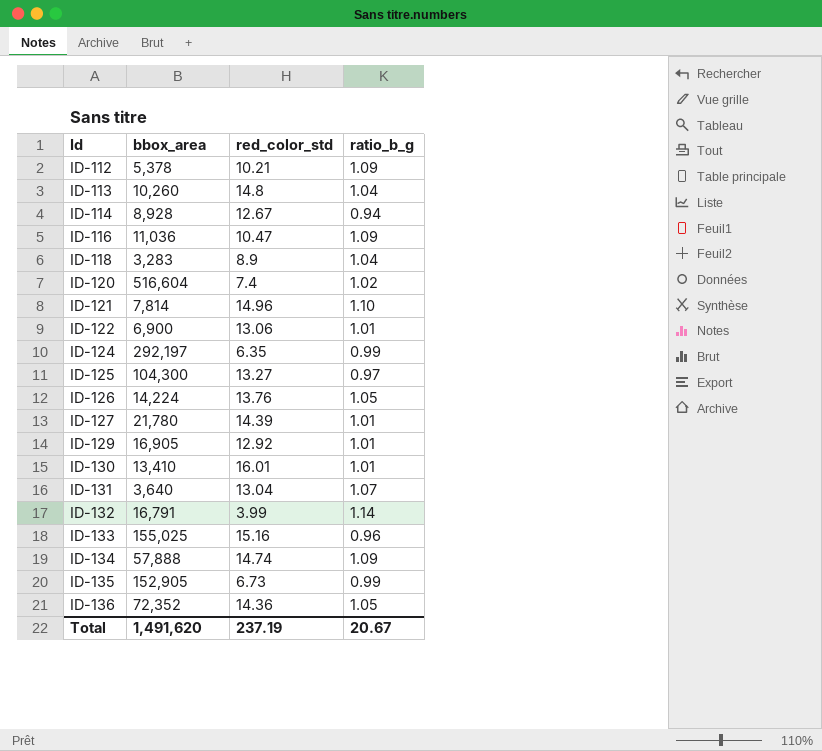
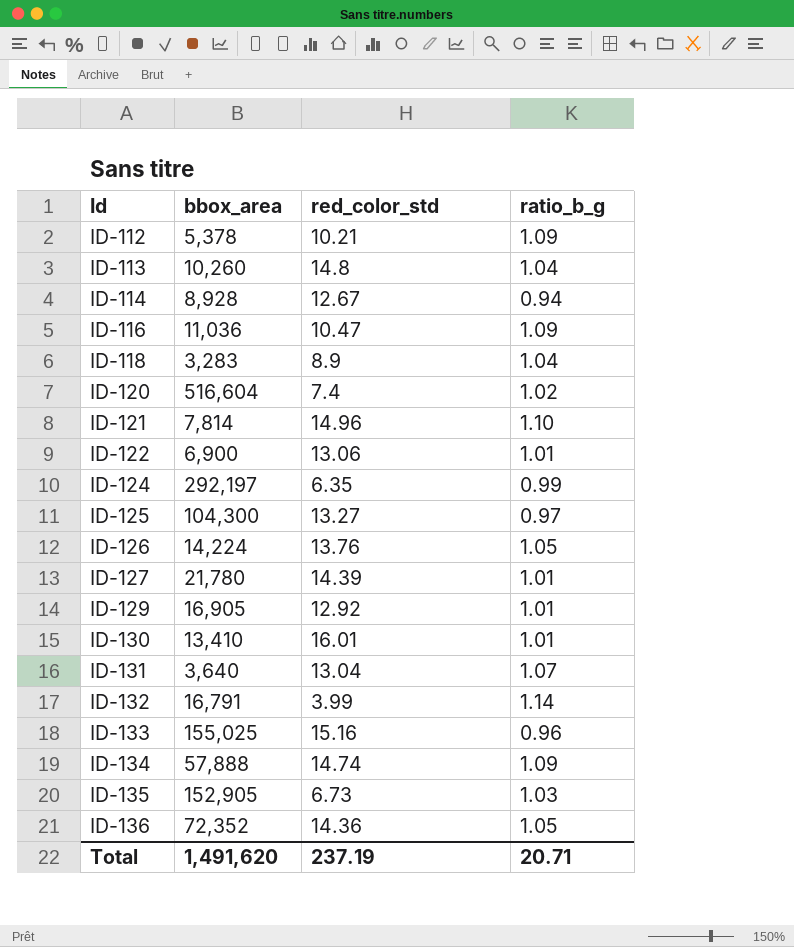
ID-135 | ratio_b_g: 0.99 -> 1.03
Total | ratio_b_g: 20.67 -> 20.71

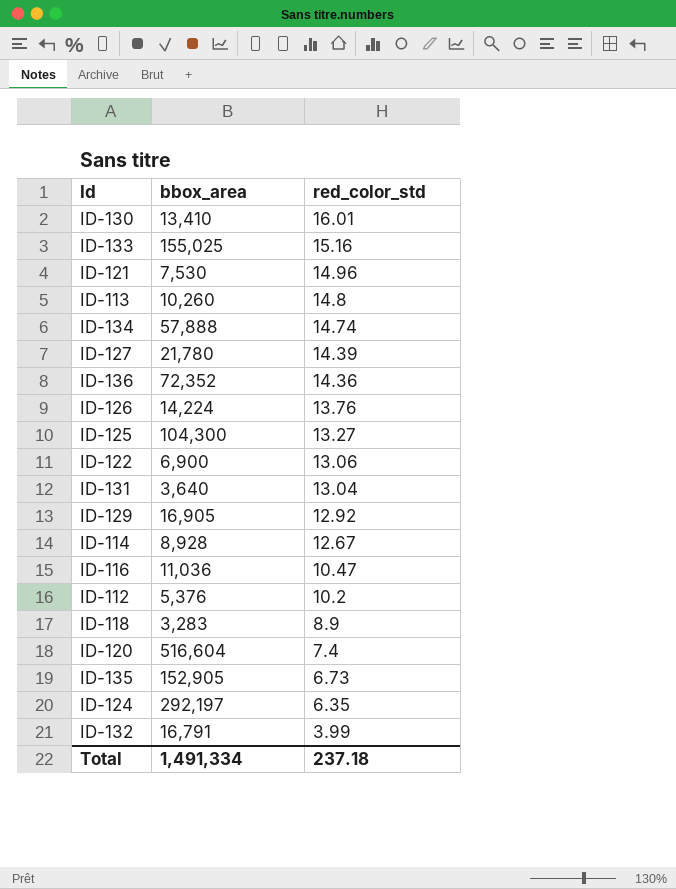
row order: Id ascending -> red_color_std descending
column ratio_b_g | position: 4 -> none
ID-121 | bbox_area: 7,814 -> 7,530
ID-112 | bbox_area: 5,378 -> 5,376
ID-112 | red_color_std: 10.21 -> 10.2
Total | bbox_area: 1,491,620 -> 1,491,334
Total | red_color_std: 237.19 -> 237.18

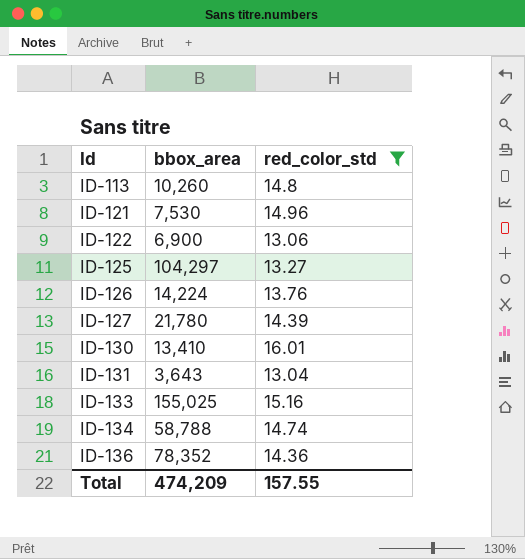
filter: none -> red_color_std >= 13.04
row order: red_color_std descending -> Id ascending
ID-125 | bbox_area: 104,300 -> 104,297
ID-131 | bbox_area: 3,640 -> 3,643
ID-134 | bbox_area: 57,888 -> 58,788
ID-136 | bbox_area: 72,352 -> 78,352
Total | bbox_area: 1,491,334 -> 474,209
Total | red_color_std: 237.18 -> 157.55

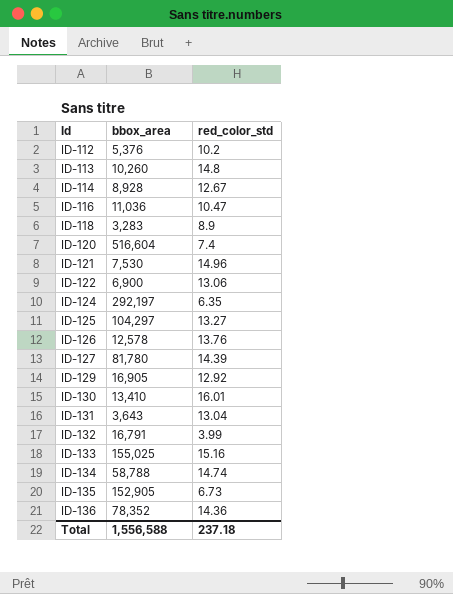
filter: red_color_std >= 13.04 -> none
ID-126 | bbox_area: 14,224 -> 12,578
ID-127 | bbox_area: 21,780 -> 81,780
Total | bbox_area: 474,209 -> 1,556,588
Total | red_color_std: 157.55 -> 237.18

